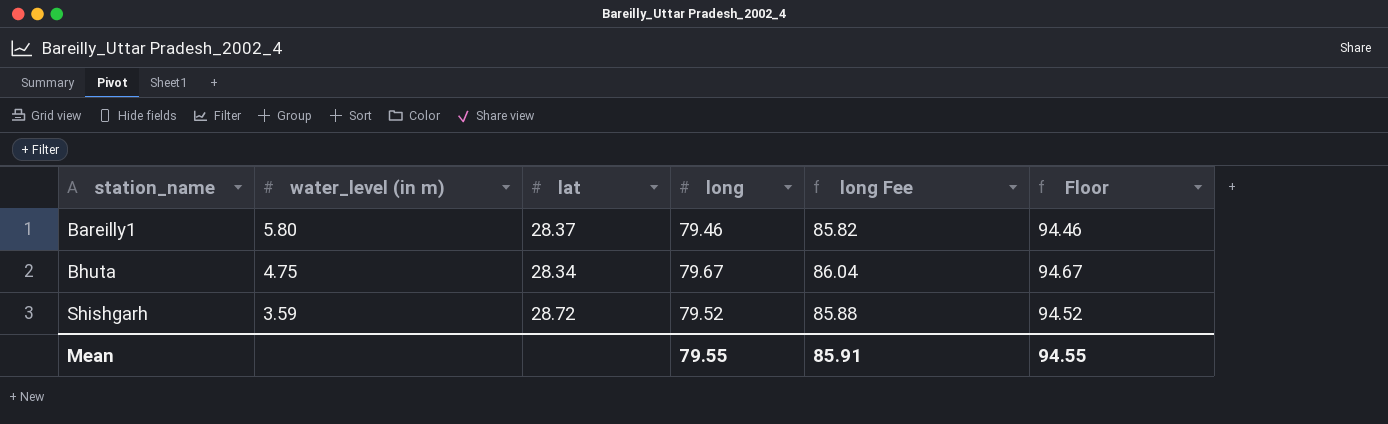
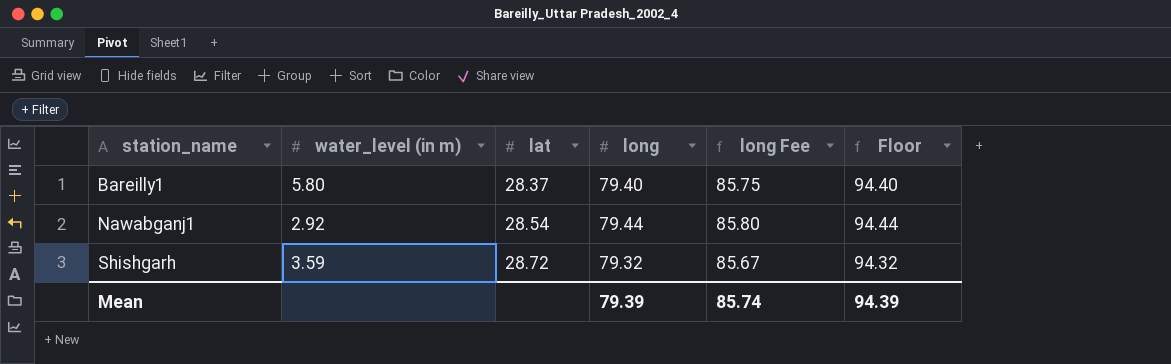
row Bhuta: 4.75 | 28.34 | 79.67 | 86.04 | 94.67 -> none
Bareilly1 | long: 79.46 -> 79.40
Bareilly1 | long Fee: 85.82 -> 85.75
Bareilly1 | Floor: 94.46 -> 94.40
row Nawabganj1: none -> 2.92 | 28.54 | 79.44 | 85.80 | 94.44
Shishgarh | long: 79.52 -> 79.32
Shishgarh | long Fee: 85.88 -> 85.67
Shishgarh | Floor: 94.52 -> 94.32
Mean | long: 79.55 -> 79.39
Mean | long Fee: 85.91 -> 85.74
Mean | Floor: 94.55 -> 94.39

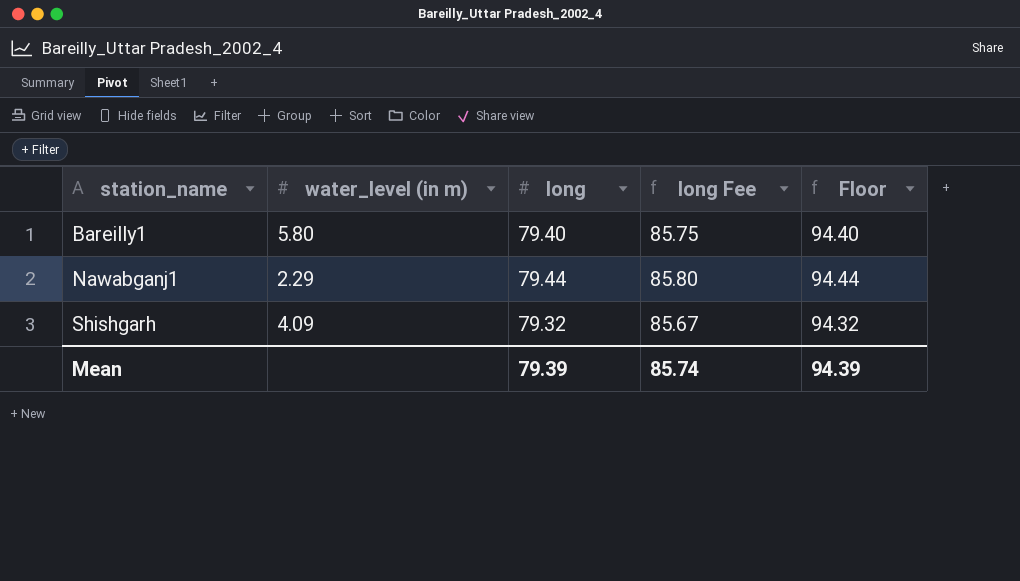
column lat | position: 3 -> none
Nawabganj1 | water_level (in m): 2.92 -> 2.29
Shishgarh | water_level (in m): 3.59 -> 4.09

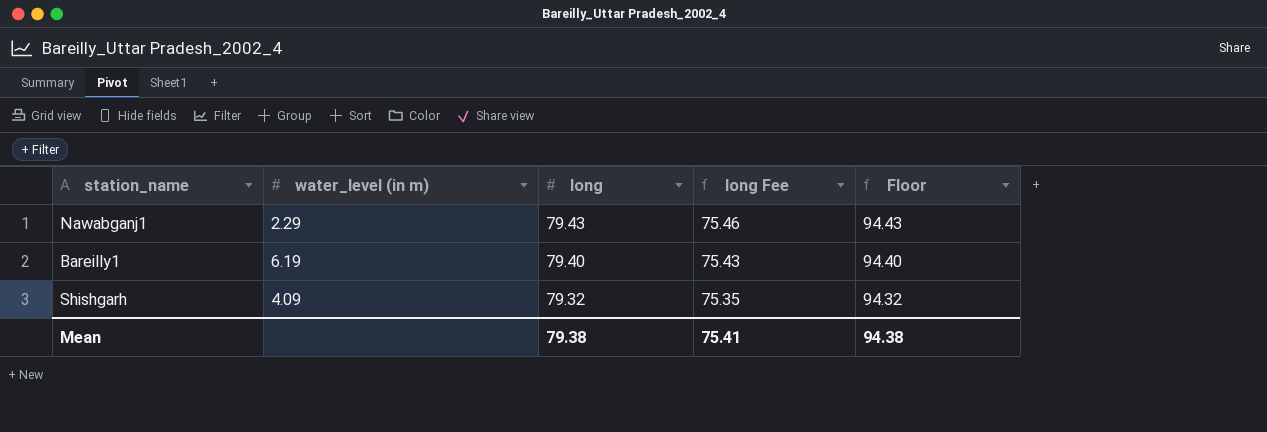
row order: station_name ascending -> long descending
column long Fee | formula: [long] * 1.08 -> [long] * 0.95
Nawabganj1 | long: 79.44 -> 79.43
Nawabganj1 | Floor: 94.44 -> 94.43
Bareilly1 | water_level (in m): 5.80 -> 6.19
Mean | long: 79.39 -> 79.38
Mean | long Fee: 85.74 -> 75.41
Mean | Floor: 94.39 -> 94.38

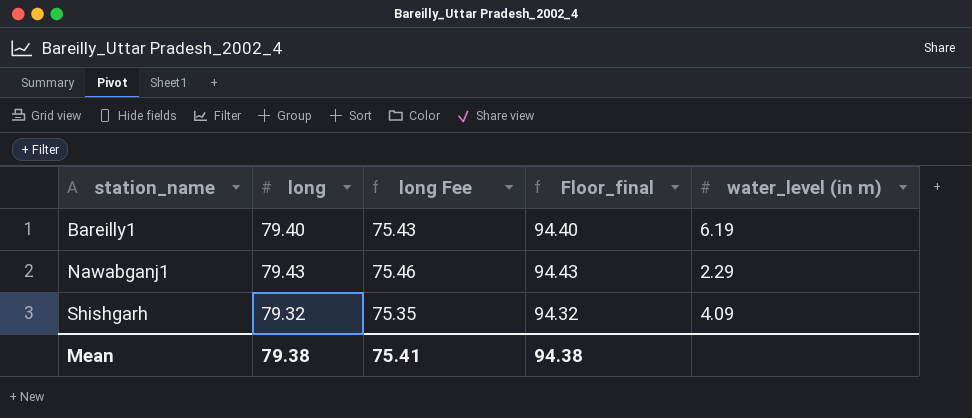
row order: long descending -> station_name ascending
column name: Floor -> Floor_final
column water_level (in m) | position: 2 -> 5

